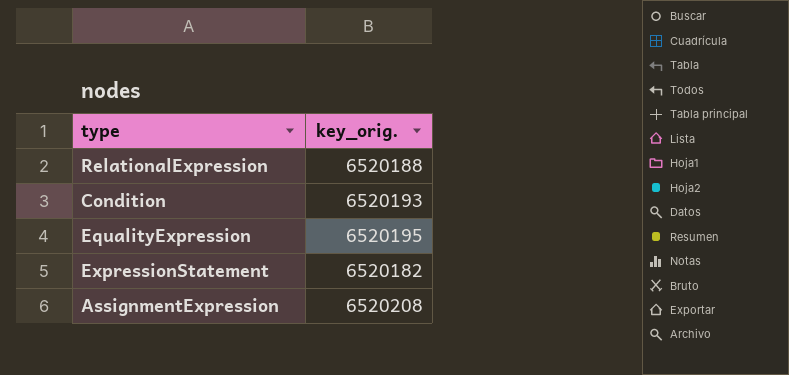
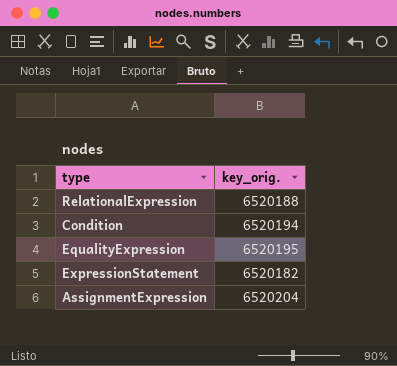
Condition | key_orig.: 6520193 -> 6520194
AssignmentExpression | key_orig.: 6520208 -> 6520204

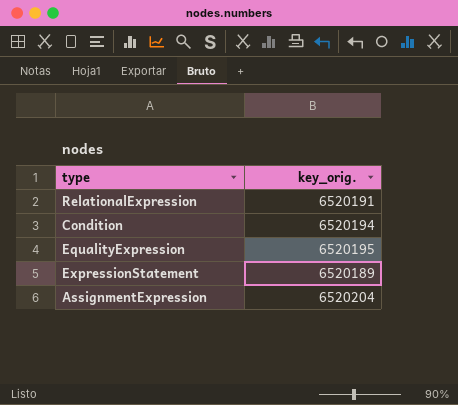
RelationalExpression | key_orig.: 6520188 -> 6520191
ExpressionStatement | key_orig.: 6520182 -> 6520189

